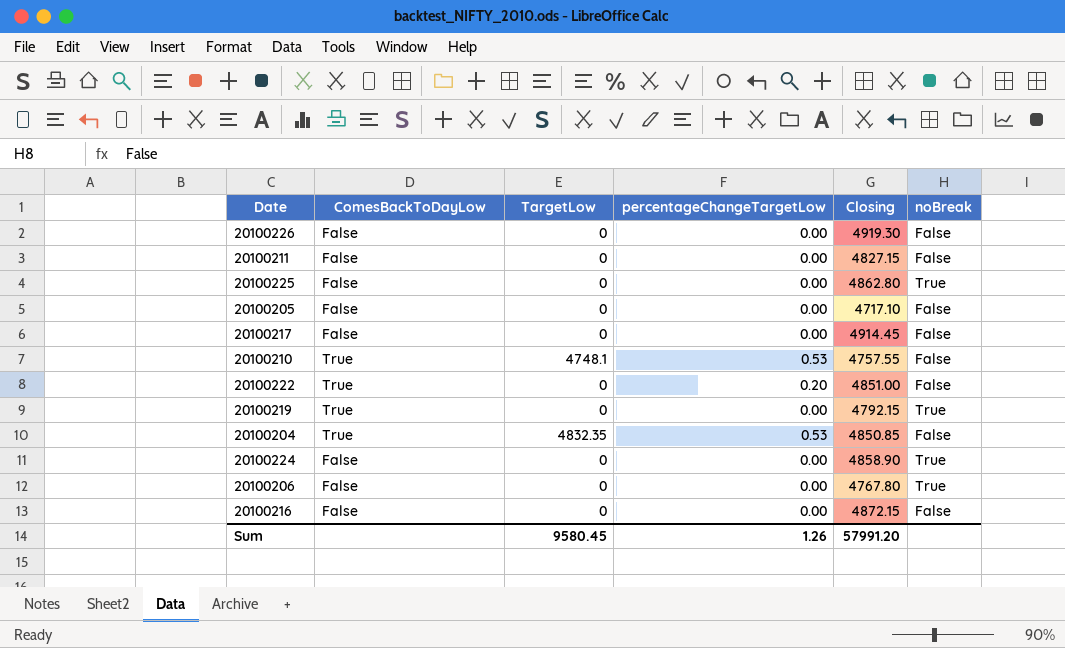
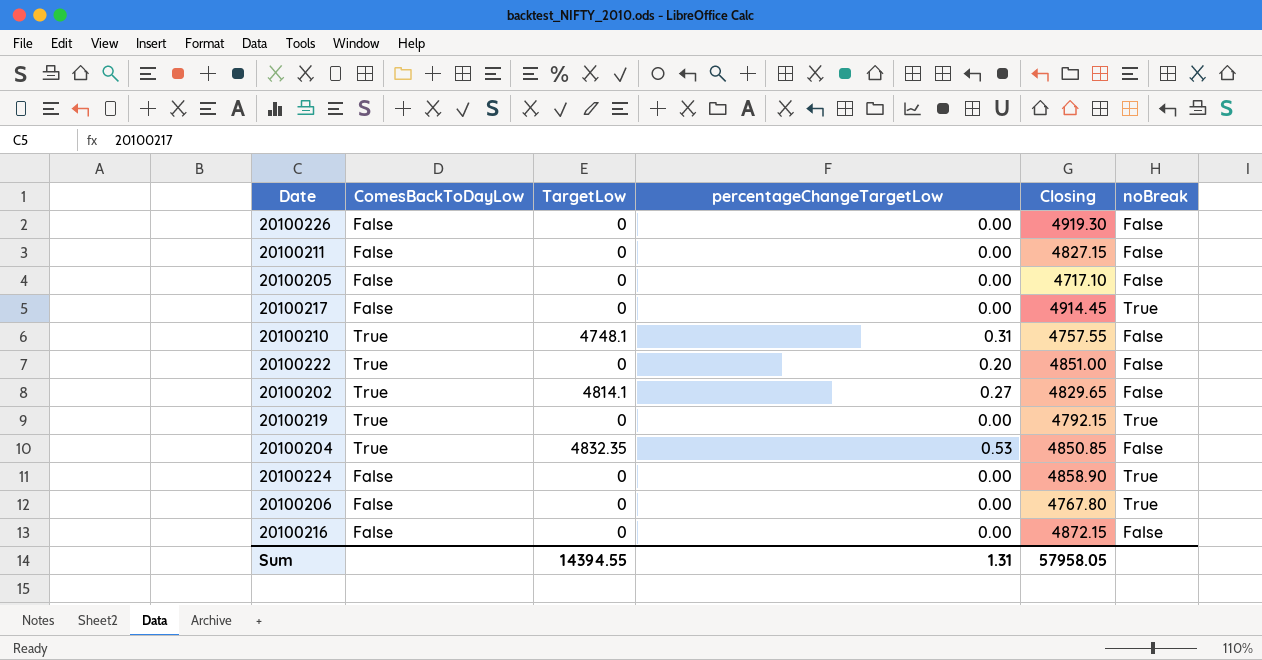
row 20100225: False | 0 | 0.00 | 4862.80 | True -> none
20100217 | noBreak: False -> True
20100210 | percentageChangeTargetLow: 0.53 -> 0.31
row 20100202: none -> True | 4814.1 | 0.27 | 4829.65 | False
Sum | TargetLow: 9580.45 -> 14394.55
Sum | percentageChangeTargetLow: 1.26 -> 1.31
Sum | Closing: 57991.20 -> 57958.05

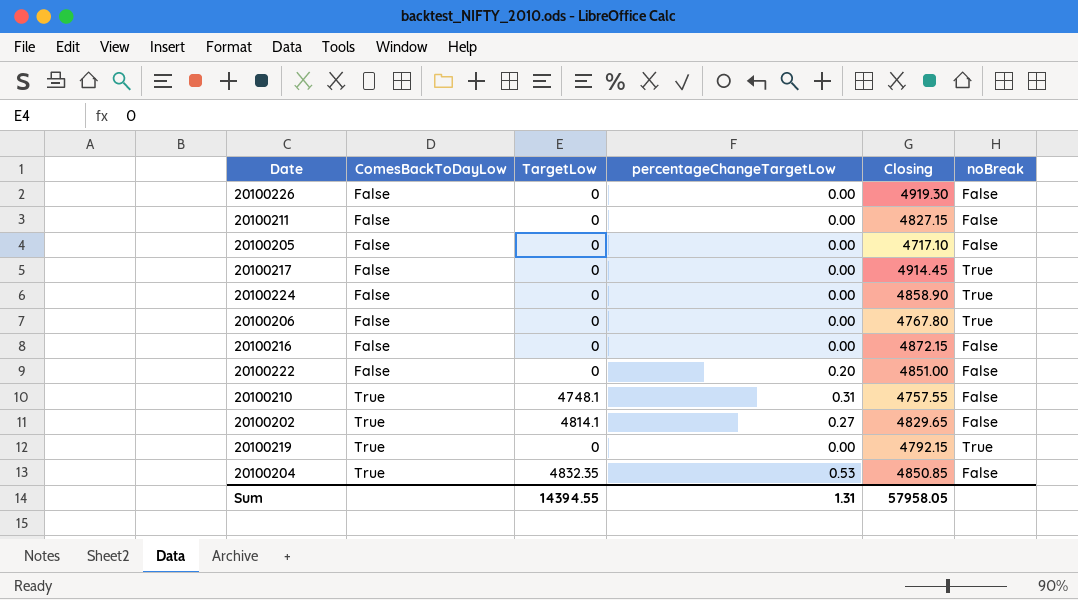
row order: none -> ComesBackToDayLow ascending
20100222 | ComesBackToDayLow: True -> False

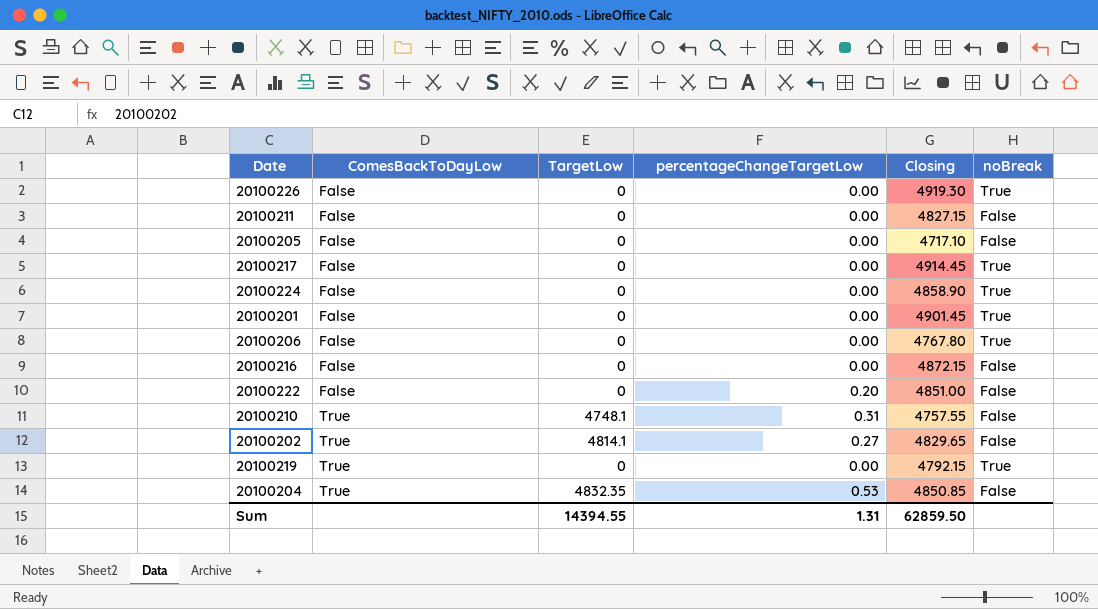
20100226 | noBreak: False -> True
row 20100201: none -> False | 0 | 0.00 | 4901.45 | True
Sum | Closing: 57958.05 -> 62859.50

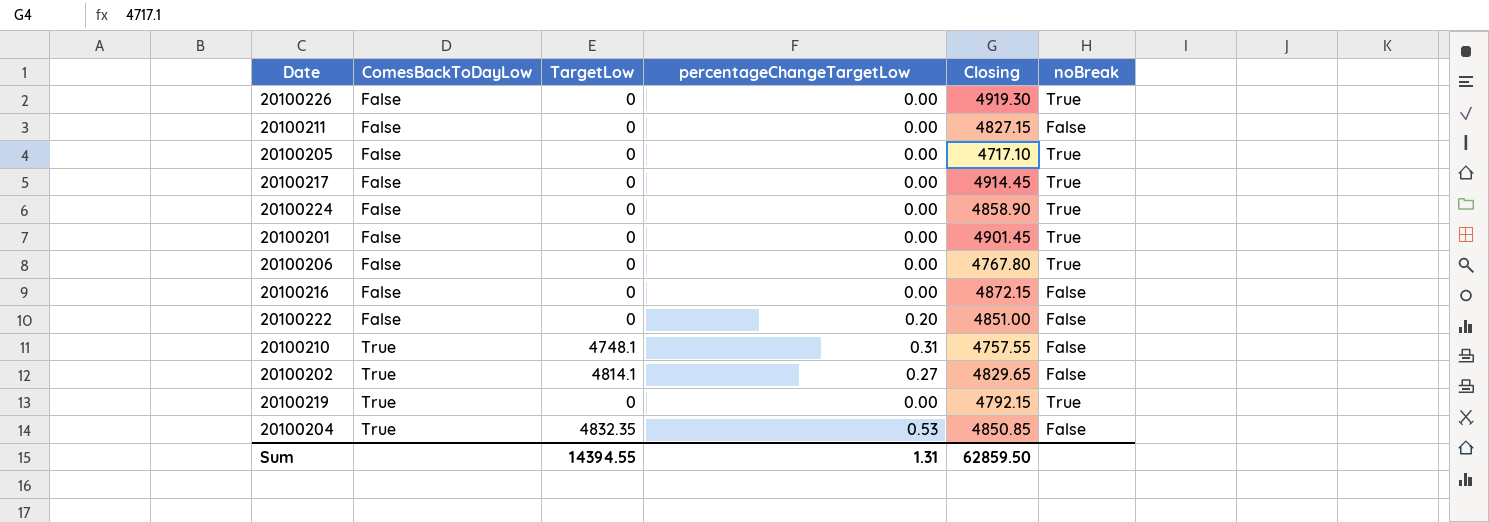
20100205 | noBreak: False -> True

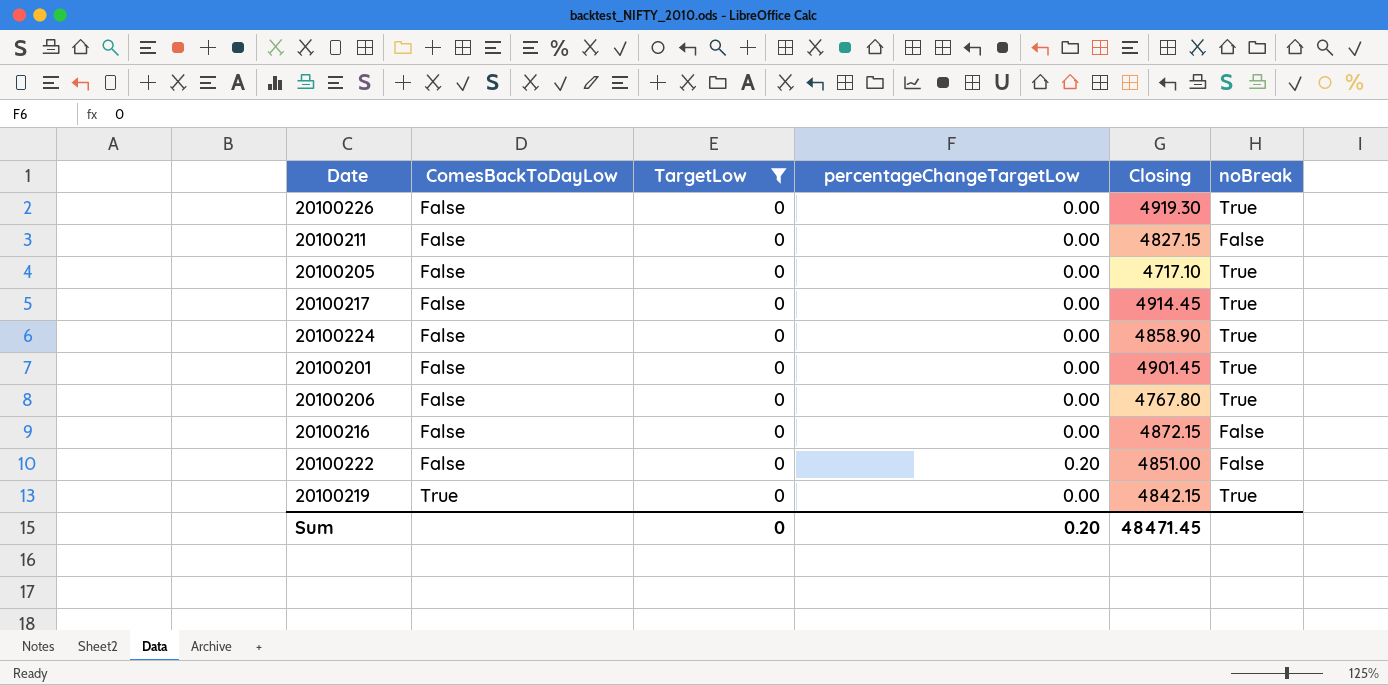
filter: none -> TargetLow = 0
20100219 | Closing: 4792.15 -> 4842.15
Sum | TargetLow: 14394.55 -> 0
Sum | percentageChangeTargetLow: 1.31 -> 0.20
Sum | Closing: 62859.50 -> 48471.45

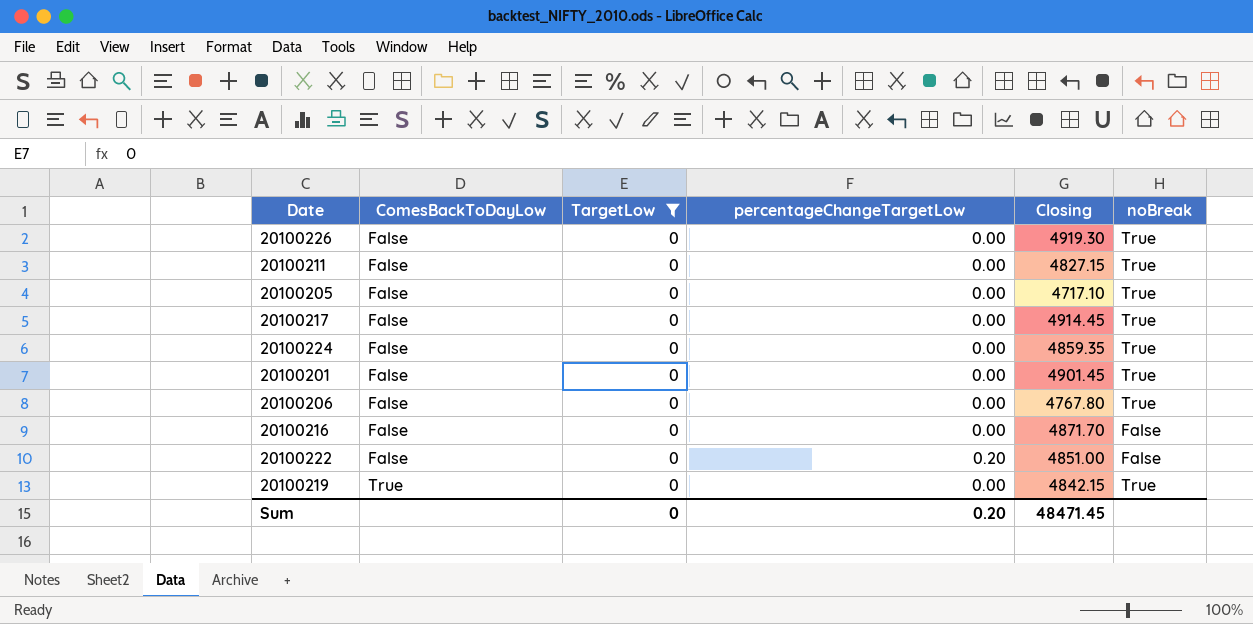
20100211 | noBreak: False -> True
20100224 | Closing: 4858.90 -> 4859.35
20100216 | Closing: 4872.15 -> 4871.70

